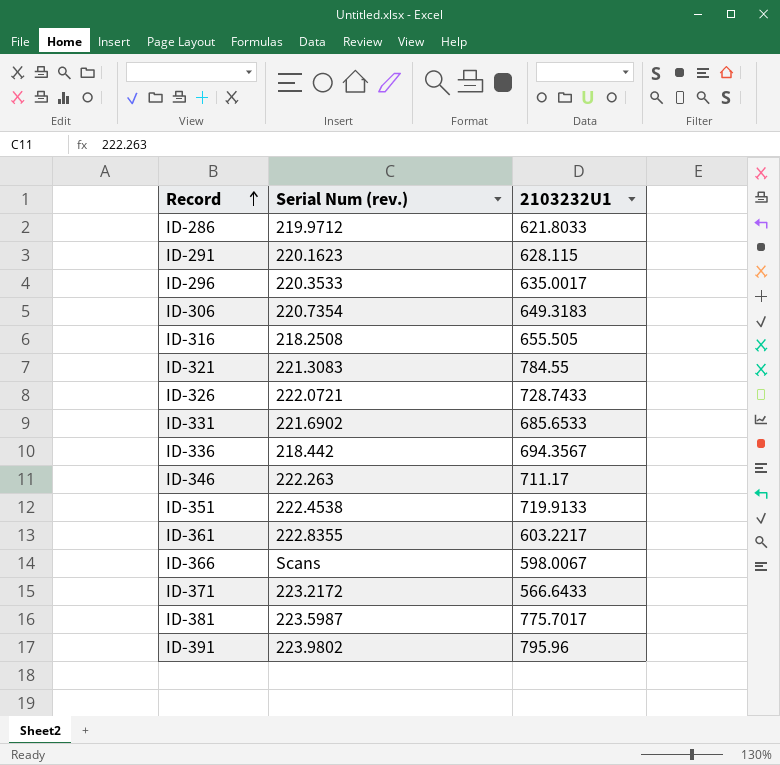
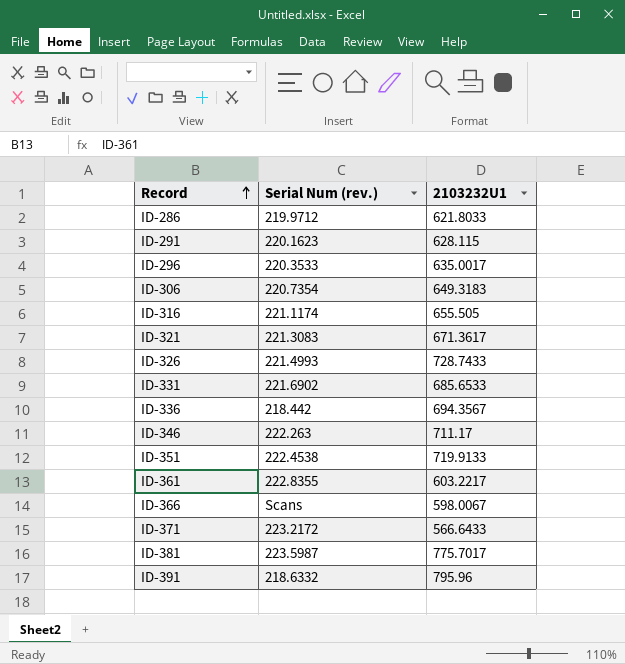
ID-316 | Serial Num (rev.): 218.2508 -> 221.1174
ID-321 | 2103232U1: 784.55 -> 671.3617
ID-326 | Serial Num (rev.): 222.0721 -> 221.4993
ID-391 | Serial Num (rev.): 223.9802 -> 218.6332

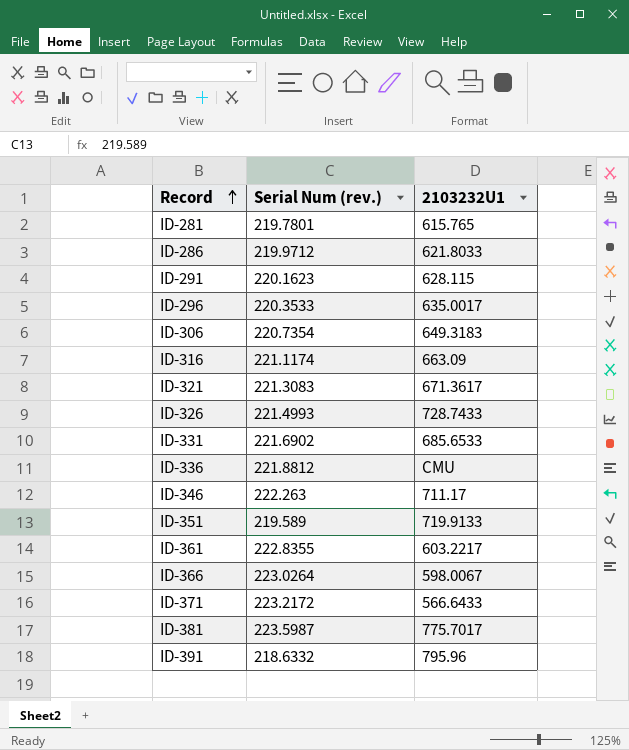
row ID-281: none -> 219.7801 | 615.765
ID-316 | 2103232U1: 655.505 -> 663.09
ID-336 | Serial Num (rev.): 218.442 -> 221.8812
ID-336 | 2103232U1: 694.3567 -> CMU
ID-351 | Serial Num (rev.): 222.4538 -> 219.589
ID-366 | Serial Num (rev.): Scans -> 223.0264

